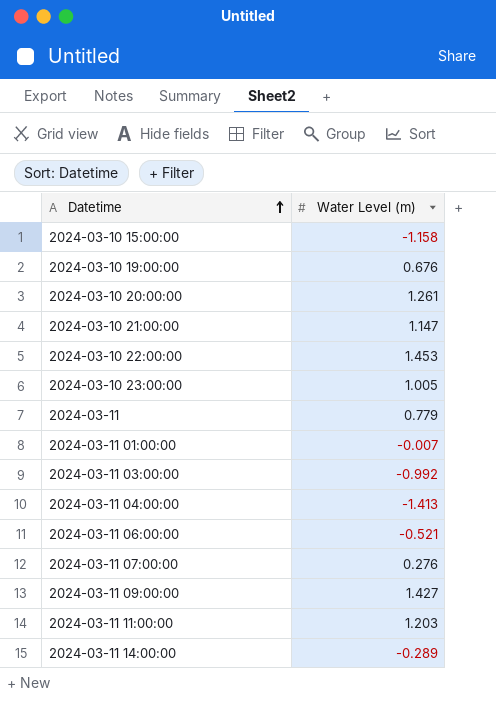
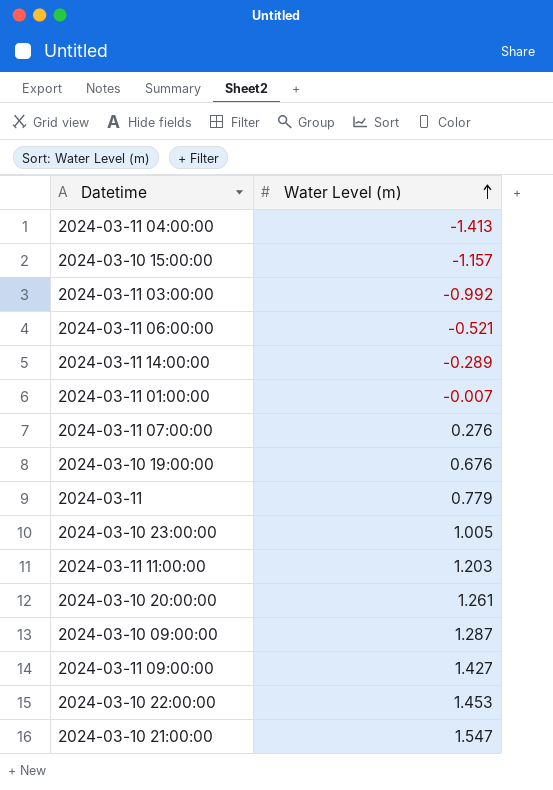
row order: Datetime ascending -> Water Level (m) ascending
2024-03-10 15:00:00 | Water Level (m): -1.158 -> -1.157
row 2024-03-10 09:00:00: none -> 1.287
2024-03-10 21:00:00 | Water Level (m): 1.147 -> 1.547

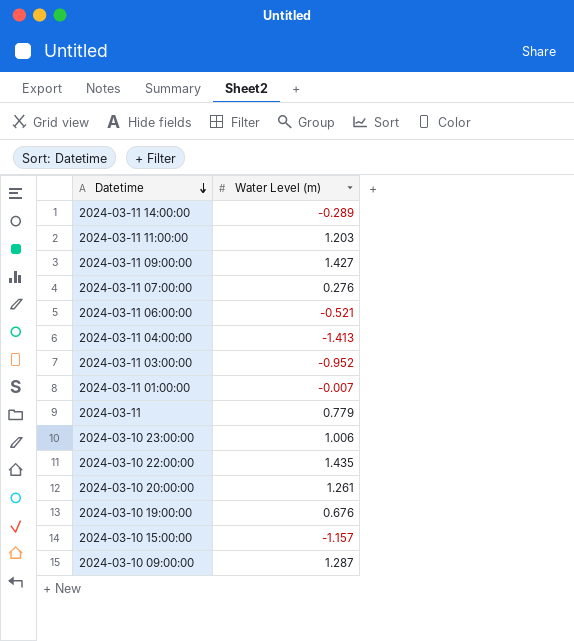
row order: Water Level (m) ascending -> Datetime descending
row 2024-03-10 21:00:00: 1.547 -> none
2024-03-11 03:00:00 | Water Level (m): -0.992 -> -0.952
2024-03-10 23:00:00 | Water Level (m): 1.005 -> 1.006
2024-03-10 22:00:00 | Water Level (m): 1.453 -> 1.435

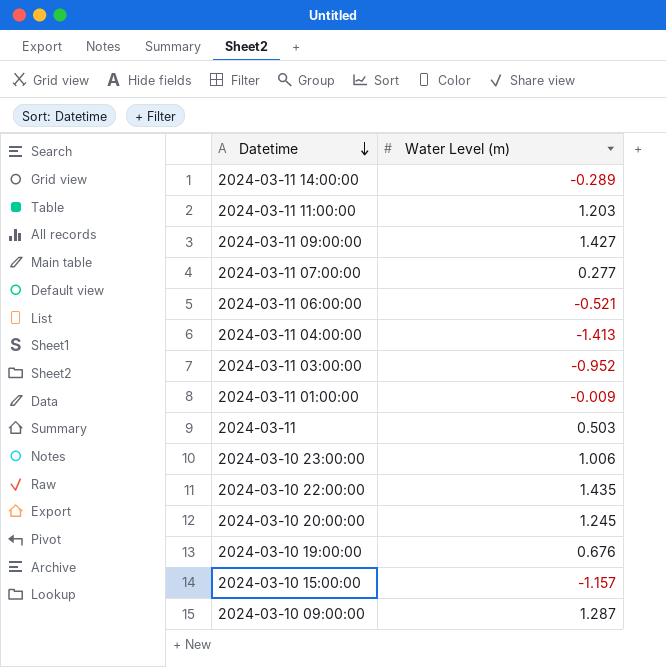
2024-03-11 07:00:00 | Water Level (m): 0.276 -> 0.277
2024-03-11 01:00:00 | Water Level (m): -0.007 -> -0.009
2024-03-11 | Water Level (m): 0.779 -> 0.503
2024-03-10 20:00:00 | Water Level (m): 1.261 -> 1.245

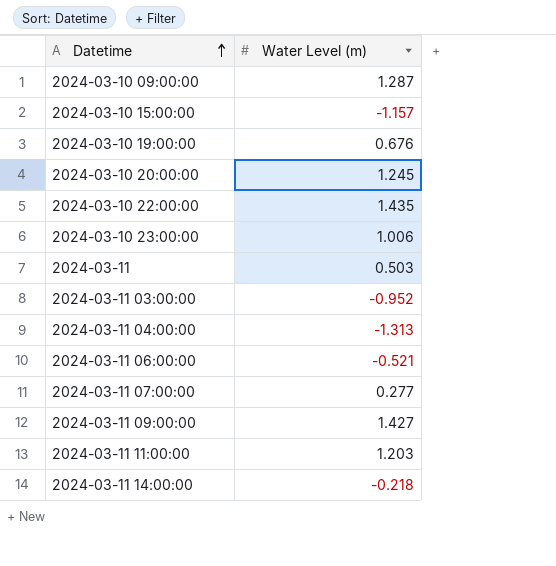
row order: Datetime descending -> Datetime ascending
row 2024-03-11 01:00:00: -0.009 -> none
2024-03-11 04:00:00 | Water Level (m): -1.413 -> -1.313
2024-03-11 14:00:00 | Water Level (m): -0.289 -> -0.218

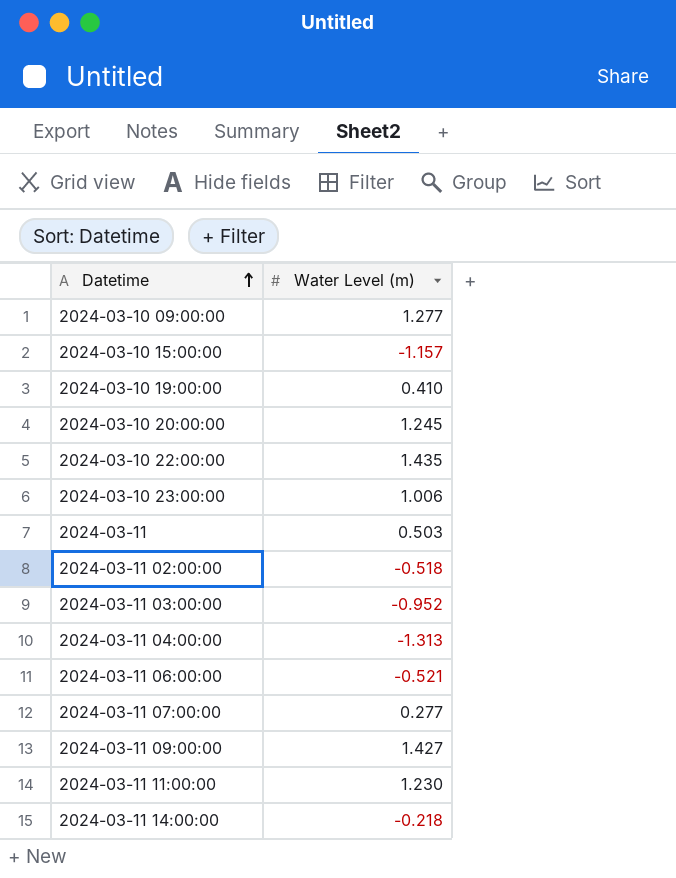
2024-03-10 09:00:00 | Water Level (m): 1.287 -> 1.277
2024-03-10 19:00:00 | Water Level (m): 0.676 -> 0.410
row 2024-03-11 02:00:00: none -> -0.518
2024-03-11 11:00:00 | Water Level (m): 1.203 -> 1.230

